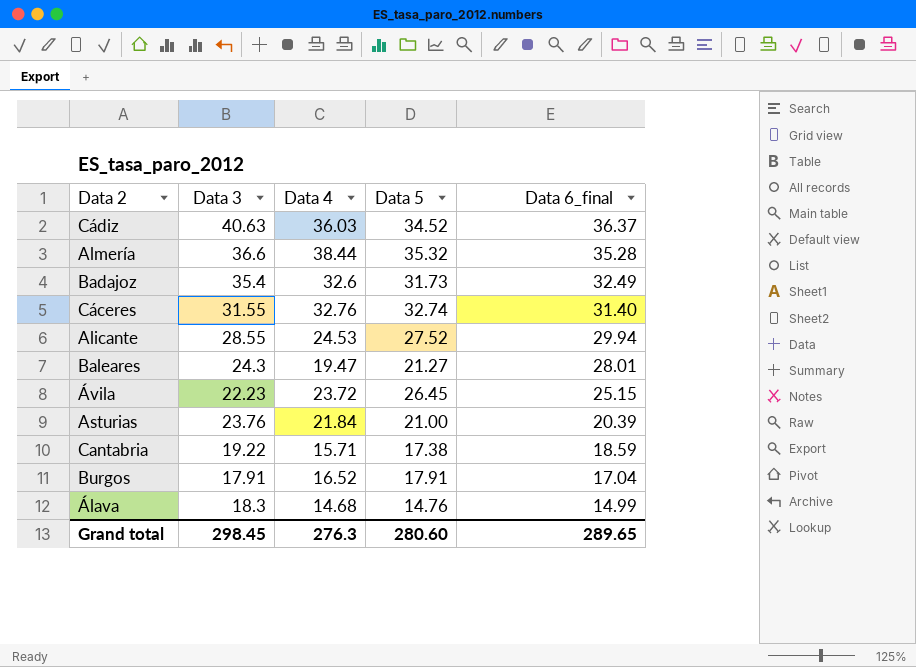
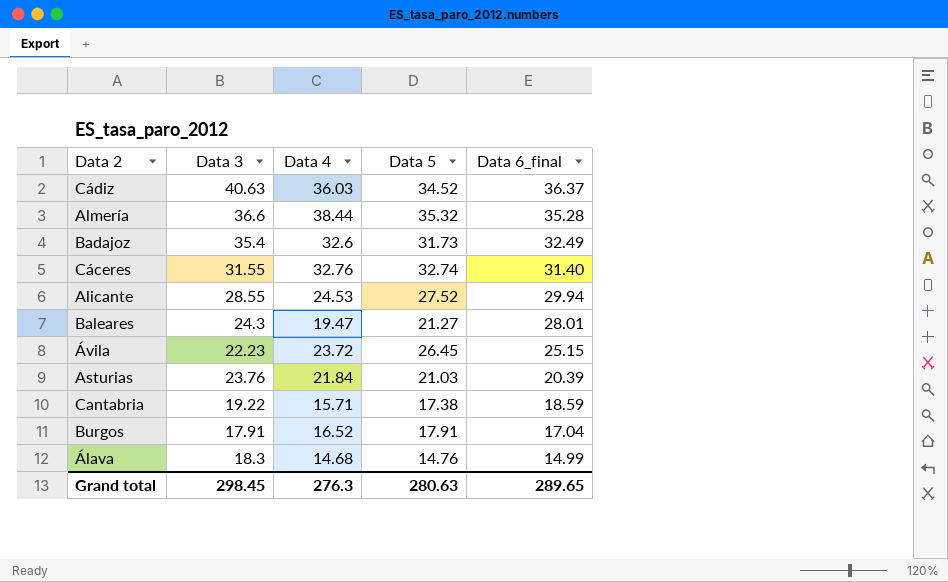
Asturias | Data 5: 21.00 -> 21.03
Grand total | Data 5: 280.60 -> 280.63

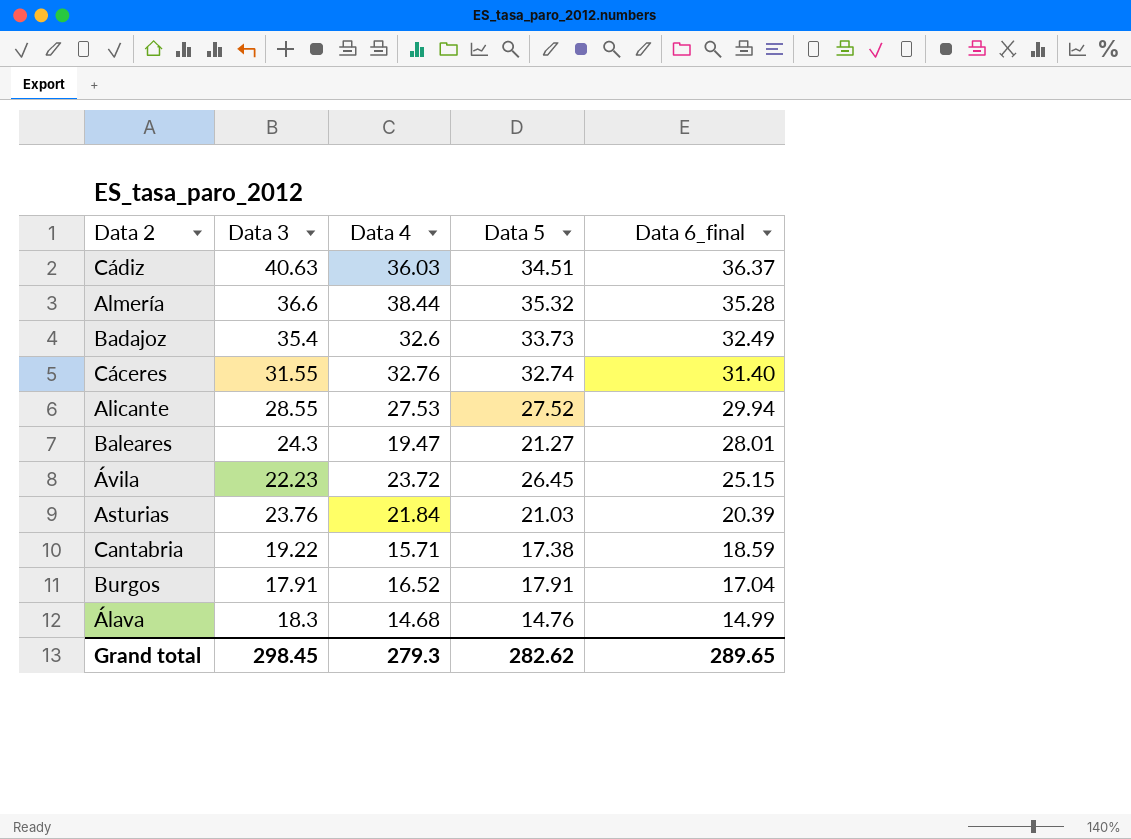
Cádiz | Data 5: 34.52 -> 34.51
Badajoz | Data 5: 31.73 -> 33.73
Alicante | Data 4: 24.53 -> 27.53
Grand total | Data 4: 276.3 -> 279.3
Grand total | Data 5: 280.63 -> 282.62

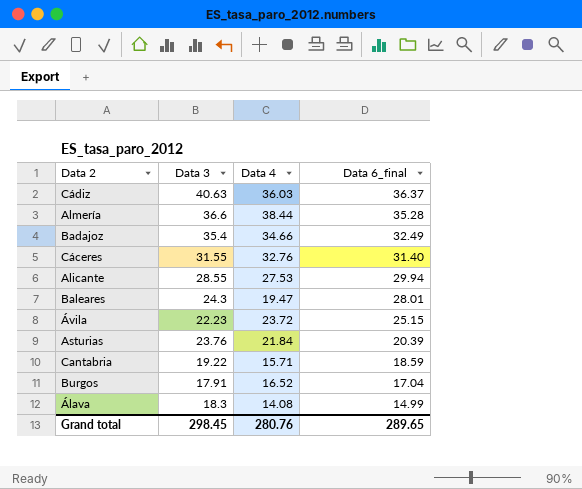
column Data 5 | position: 4 -> none
Badajoz | Data 4: 32.6 -> 34.66
Álava | Data 4: 14.68 -> 14.08
Grand total | Data 4: 279.3 -> 280.76

